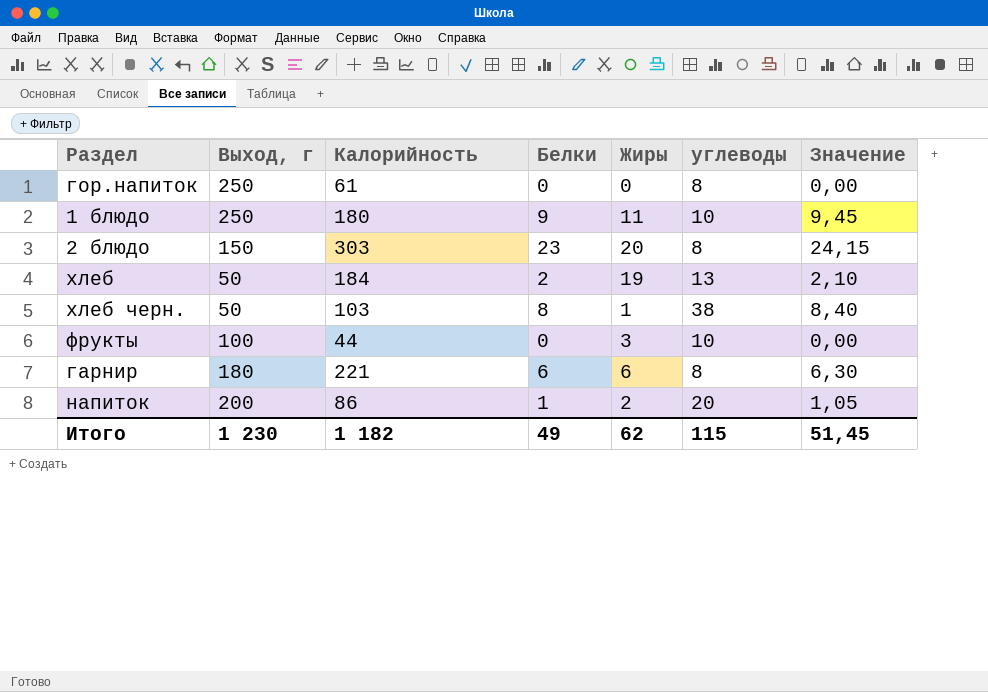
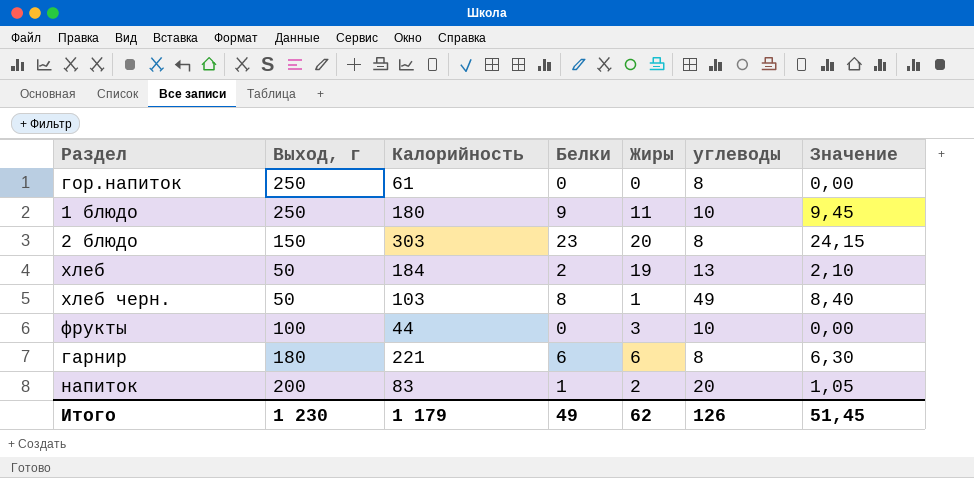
хлеб черн. | углеводы: 38 -> 49
напиток | Калорийность: 86 -> 83
Итого | Калорийность: 1 182 -> 1 179
Итого | углеводы: 115 -> 126

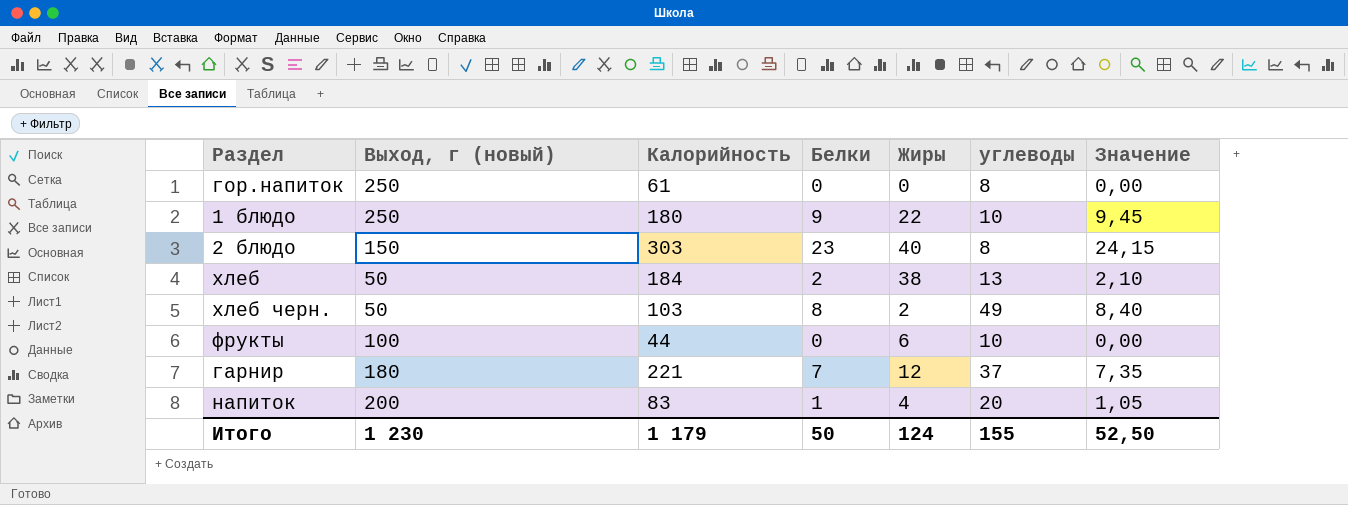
column name: Выход, г -> Выход, г (новый)
1 блюдо | Жиры: 11 -> 22
2 блюдо | Жиры: 20 -> 40
хлеб | Жиры: 19 -> 38
хлеб черн. | Жиры: 1 -> 2
фрукты | Жиры: 3 -> 6
гарнир | Белки: 6 -> 7
гарнир | Жиры: 6 -> 12
гарнир | углеводы: 8 -> 37
гарнир | Значение: 6,30 -> 7,35
напиток | Жиры: 2 -> 4
Итого | Белки: 49 -> 50
Итого | Жиры: 62 -> 124
Итого | углеводы: 126 -> 155
Итого | Значение: 51,45 -> 52,50

